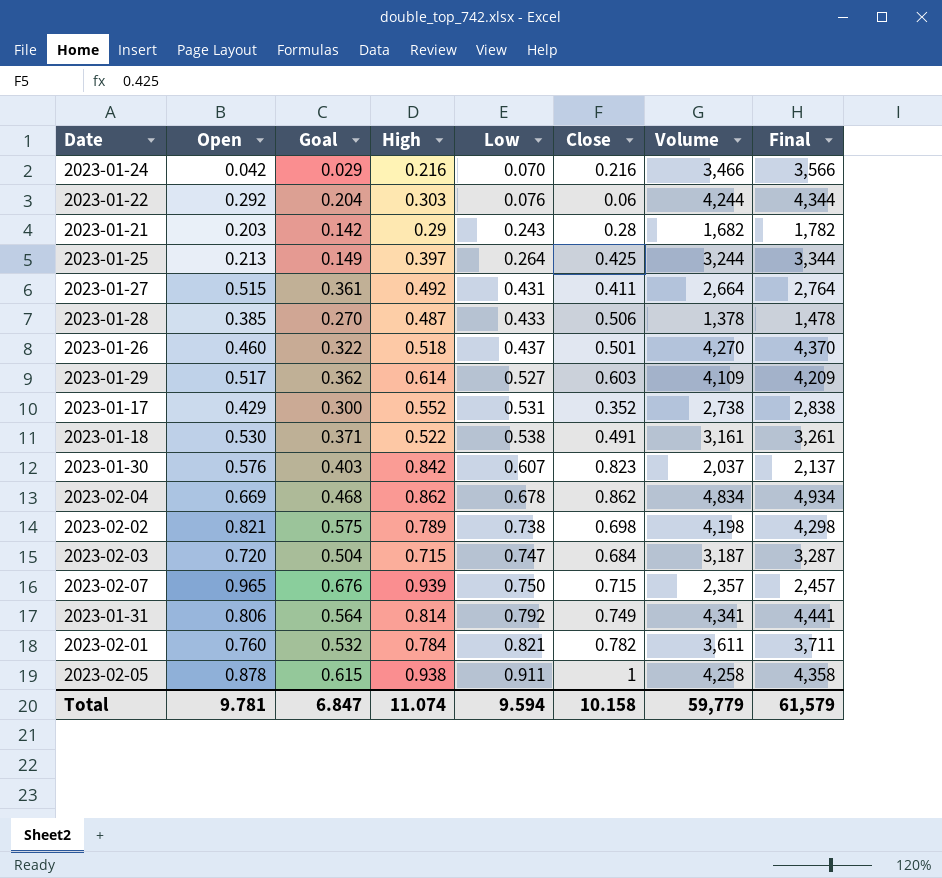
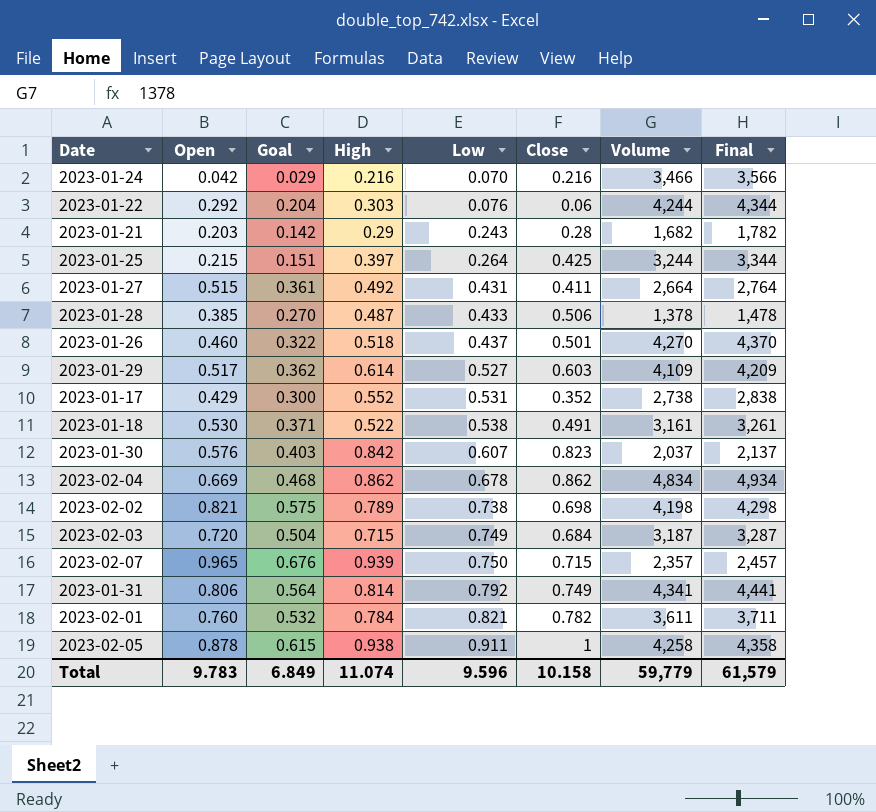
2023-01-25 | Open: 0.213 -> 0.215
2023-01-25 | Goal: 0.149 -> 0.151
2023-02-03 | Low: 0.747 -> 0.749
Total | Open: 9.781 -> 9.783
Total | Goal: 6.847 -> 6.849
Total | Low: 9.594 -> 9.596

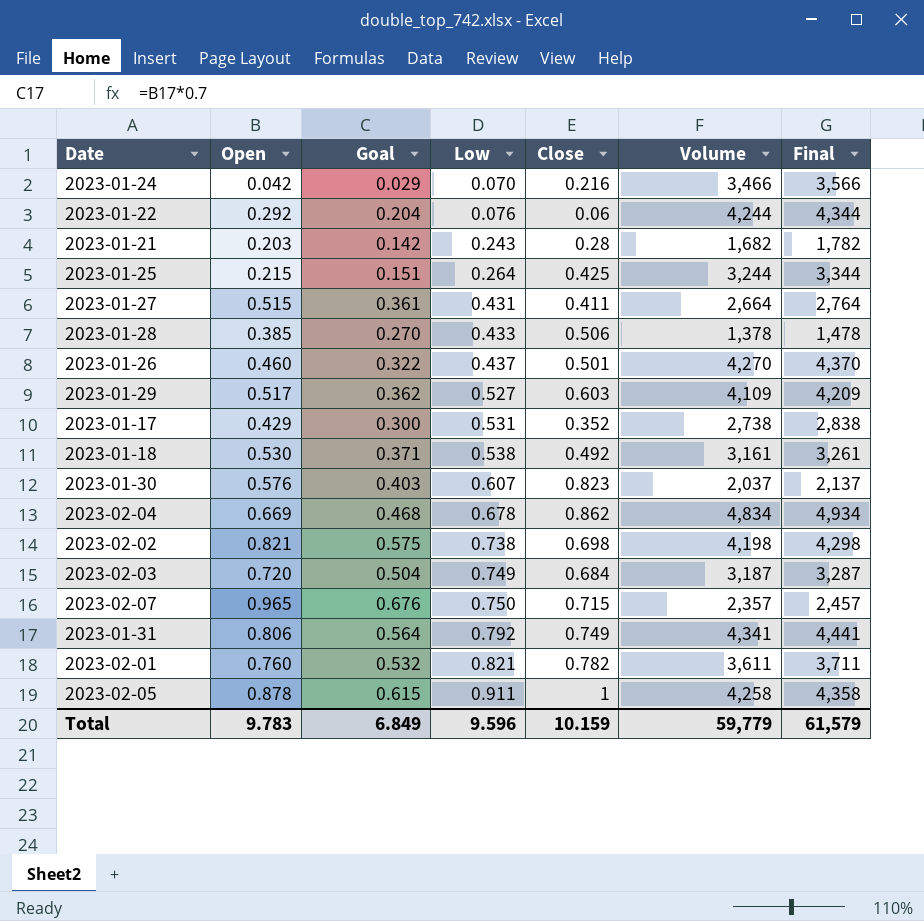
column High | position: 4 -> none
2023-01-18 | Close: 0.491 -> 0.492
Total | Close: 10.158 -> 10.159

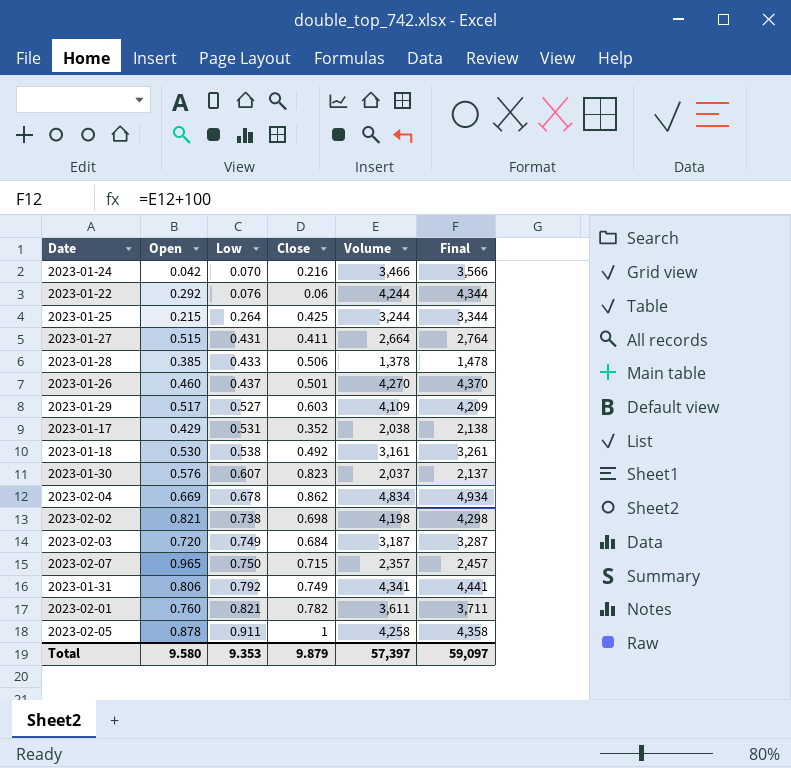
column Goal | formula: [Open] * 0.7 -> none
row 2023-01-21: 0.203 | 0.142 | 0.243 | 0.28 | 1,682 | 1,782 -> none
2023-01-17 | Volume: 2,738 -> 2,038
2023-01-17 | Final: 2,838 -> 2,138
Total | Open: 9.783 -> 9.580
Total | Low: 9.596 -> 9.353
Total | Close: 10.159 -> 9.879
Total | Volume: 59,779 -> 57,397
Total | Final: 61,579 -> 59,097

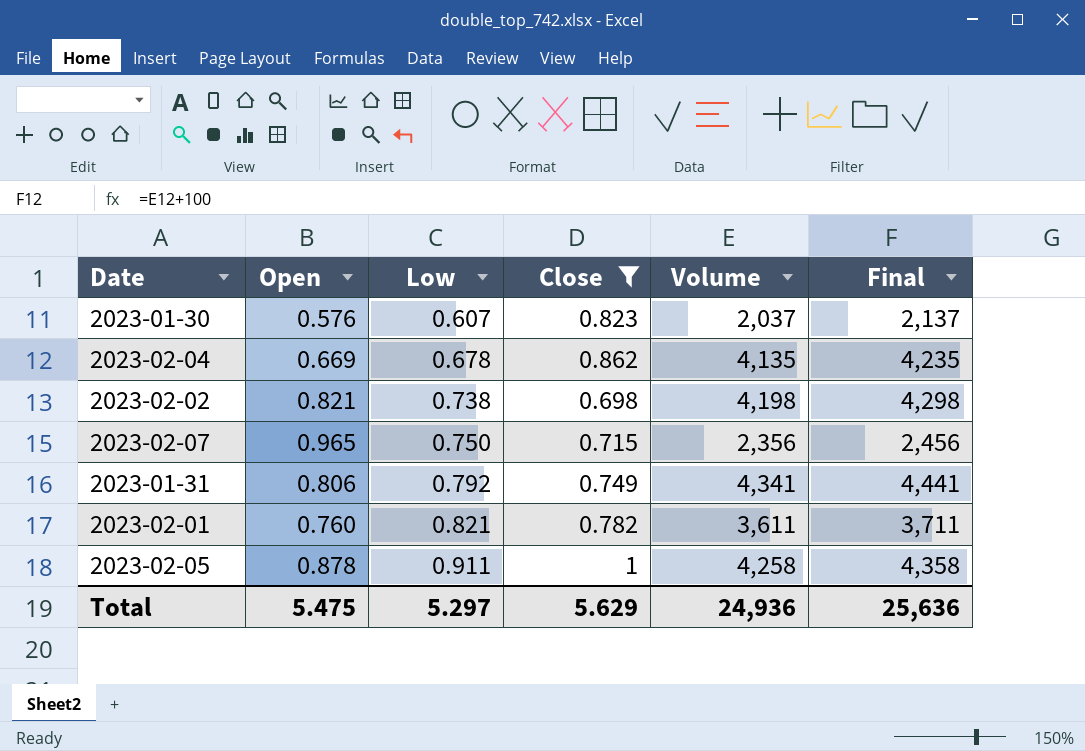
filter: none -> Close >= 0.698
2023-02-04 | Volume: 4,834 -> 4,135
2023-02-04 | Final: 4,934 -> 4,235
2023-02-07 | Volume: 2,357 -> 2,356
2023-02-07 | Final: 2,457 -> 2,456
Total | Open: 9.580 -> 5.475
Total | Low: 9.353 -> 5.297
Total | Close: 9.879 -> 5.629
Total | Volume: 57,397 -> 24,936
Total | Final: 59,097 -> 25,636

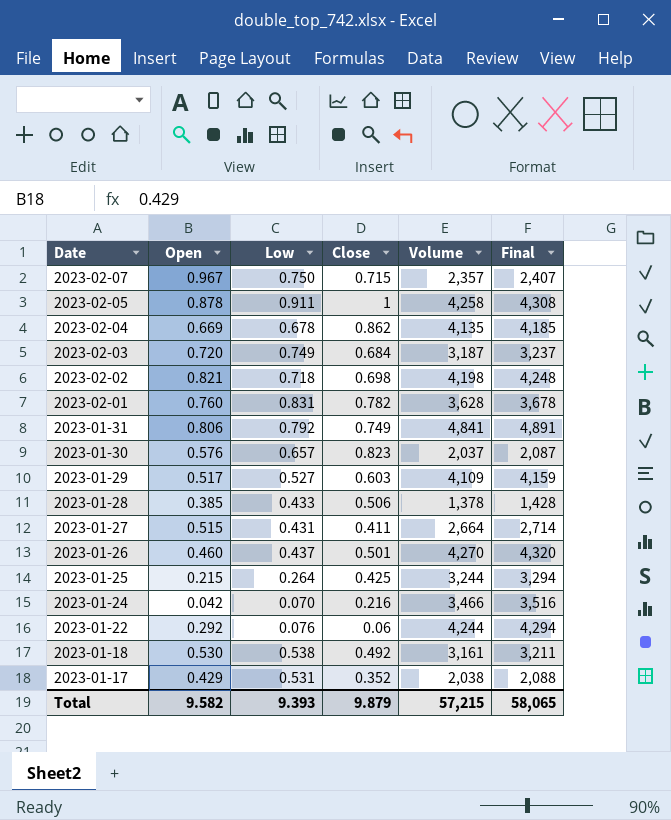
filter: Close >= 0.698 -> none
row order: Low ascending -> Date descending
column Final | formula: [Volume] + 100 -> [Volume] + 50
2023-02-07 | Open: 0.965 -> 0.967
2023-02-07 | Volume: 2,356 -> 2,357
2023-02-02 | Low: 0.738 -> 0.718
2023-02-01 | Low: 0.821 -> 0.831
2023-02-01 | Volume: 3,611 -> 3,628
2023-01-31 | Volume: 4,341 -> 4,841
2023-01-30 | Low: 0.607 -> 0.657
Total | Open: 5.475 -> 9.582
Total | Low: 5.297 -> 9.393
Total | Close: 5.629 -> 9.879
Total | Volume: 24,936 -> 57,215
Total | Final: 25,636 -> 58,065

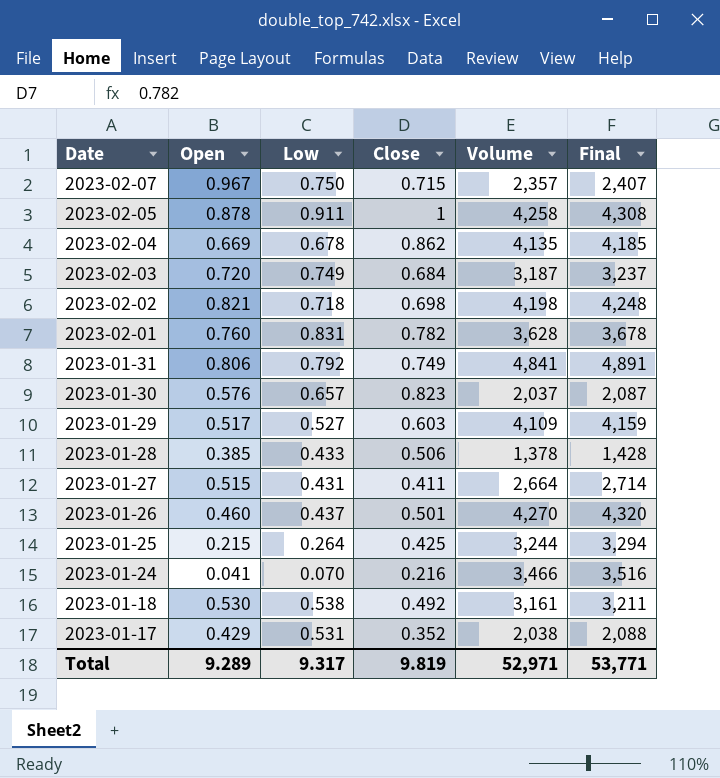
row 2023-01-22: 0.292 | 0.076 | 0.06 | 4,244 | 4,294 -> none
2023-01-24 | Open: 0.042 -> 0.041
Total | Open: 9.582 -> 9.289
Total | Low: 9.393 -> 9.317
Total | Close: 9.879 -> 9.819
Total | Volume: 57,215 -> 52,971
Total | Final: 58,065 -> 53,771

